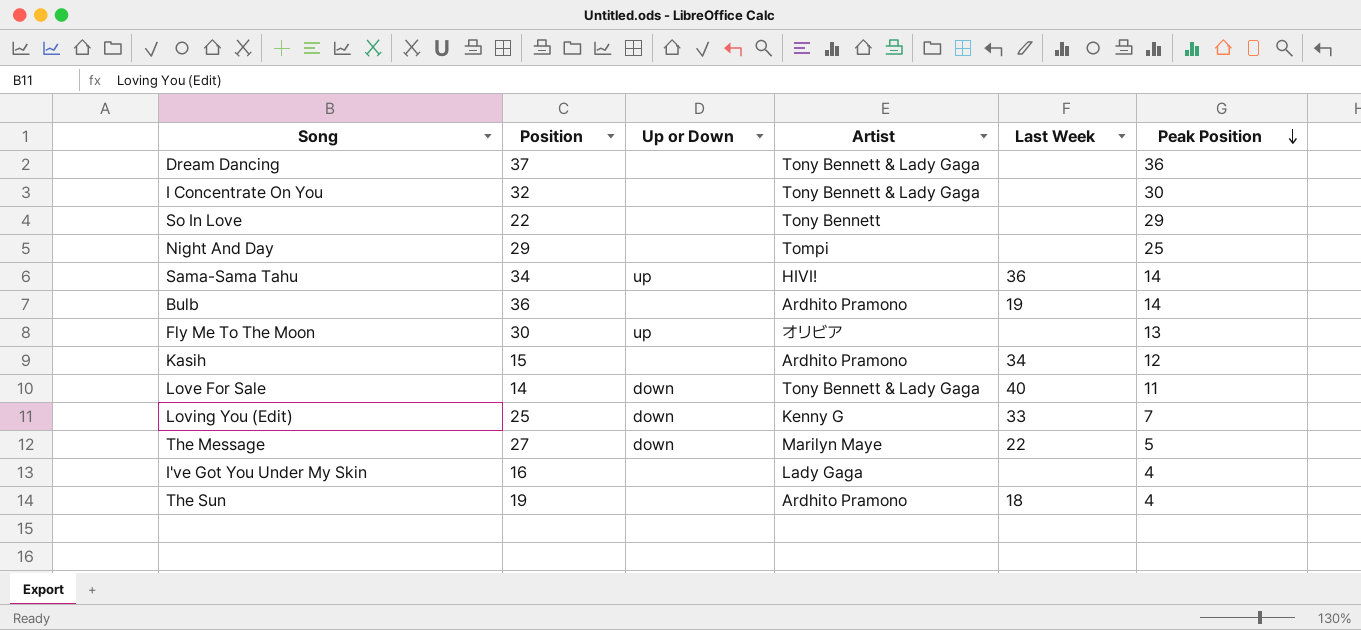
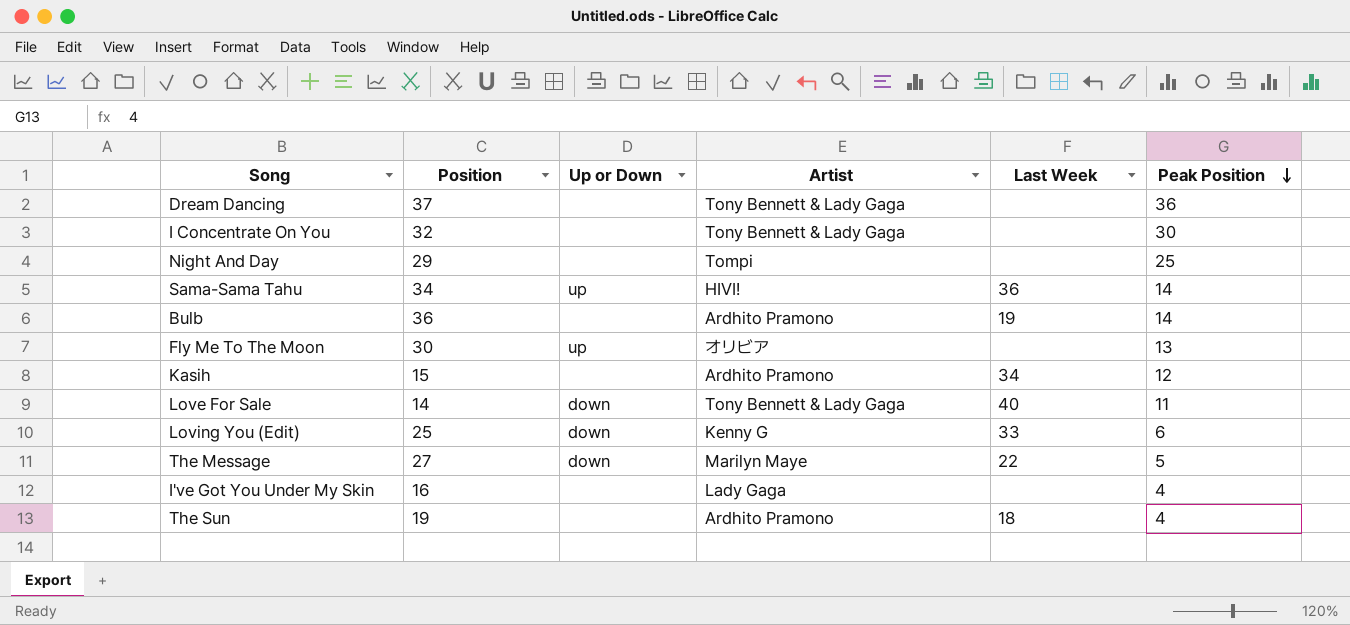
row So In Love: 22 | none | Tony Bennett | none | 29 -> none
Loving You (Edit) | Peak Position: 7 -> 6

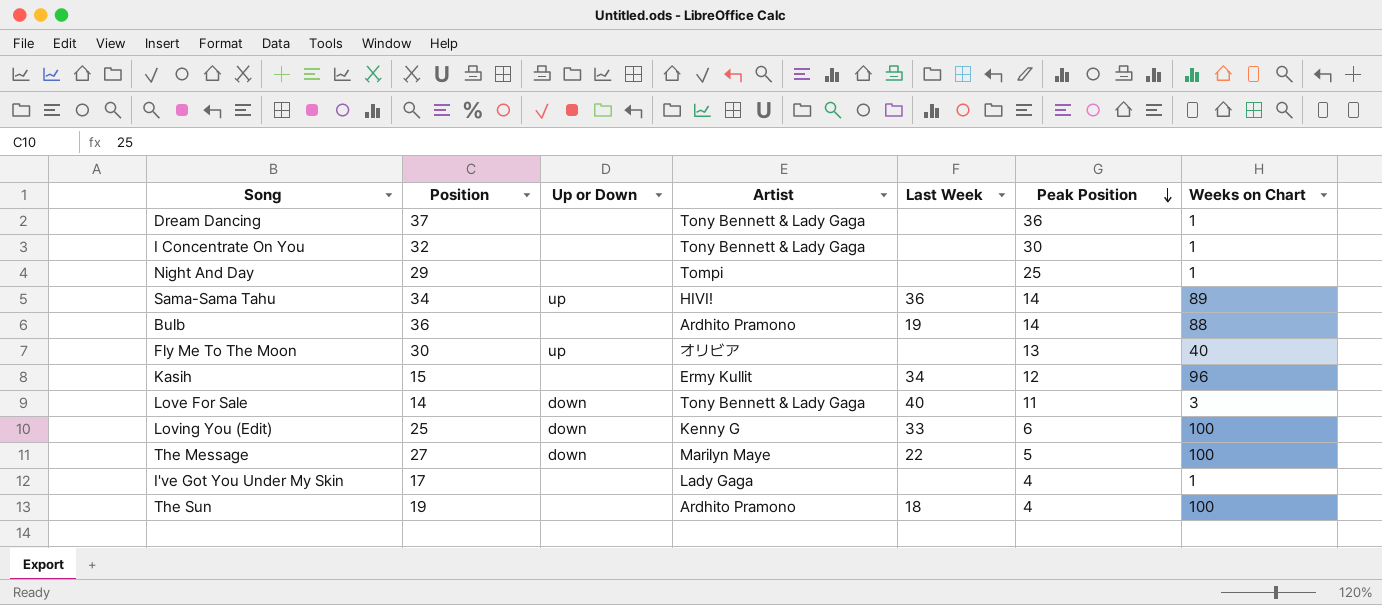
column Weeks on Chart | position: none -> 7
Kasih | Artist: Ardhito Pramono -> Ermy Kullit
I've Got You Under My Skin | Position: 16 -> 17

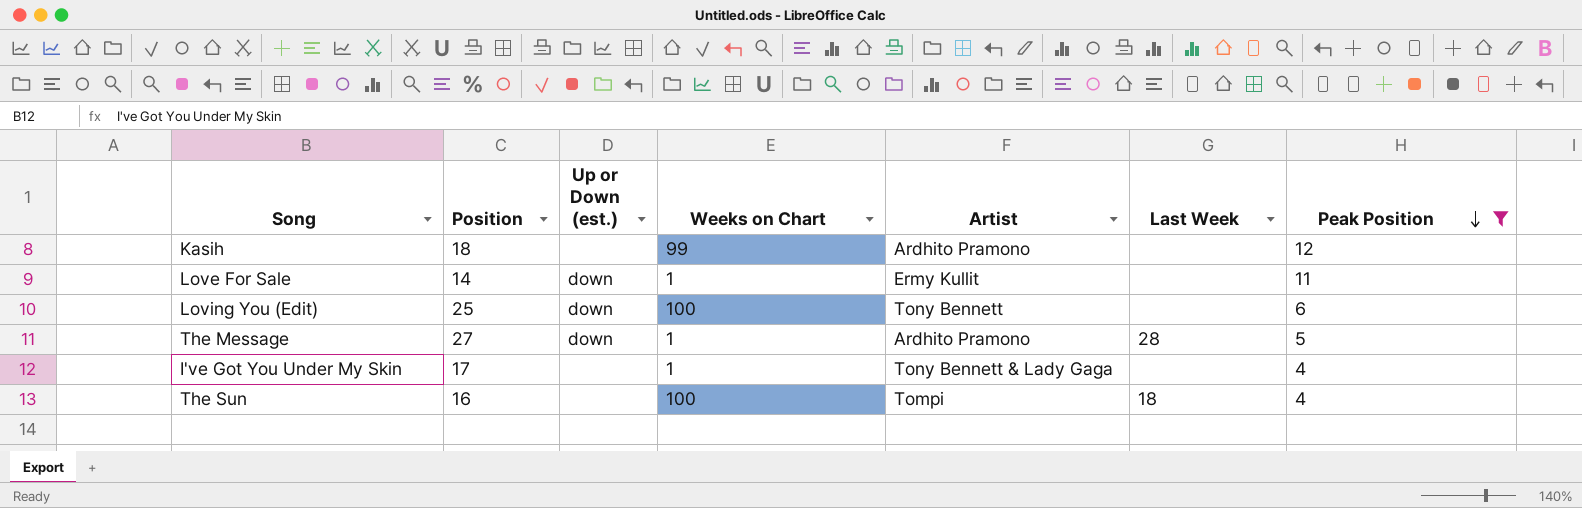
filter: none -> Peak Position <= 12
column name: Up or Down -> Up or Down (est.)
column Weeks on Chart | position: 7 -> 4
Kasih | Position: 15 -> 18
Kasih | Weeks on Chart: 96 -> 99
Kasih | Artist: Ermy Kullit -> Ardhito Pramono
Kasih | Last Week: 34 -> none
Love For Sale | Weeks on Chart: 3 -> 1
Love For Sale | Artist: Tony Bennett & Lady Gaga -> Ermy Kullit
Love For Sale | Last Week: 40 -> none
Loving You (Edit) | Artist: Kenny G -> Tony Bennett
Loving You (Edit) | Last Week: 33 -> none
The Message | Weeks on Chart: 100 -> 1
The Message | Artist: Marilyn Maye -> Ardhito Pramono
The Message | Last Week: 22 -> 28
I've Got You Under My Skin | Artist: Lady Gaga -> Tony Bennett & Lady Gaga
The Sun | Position: 19 -> 16
The Sun | Artist: Ardhito Pramono -> Tompi

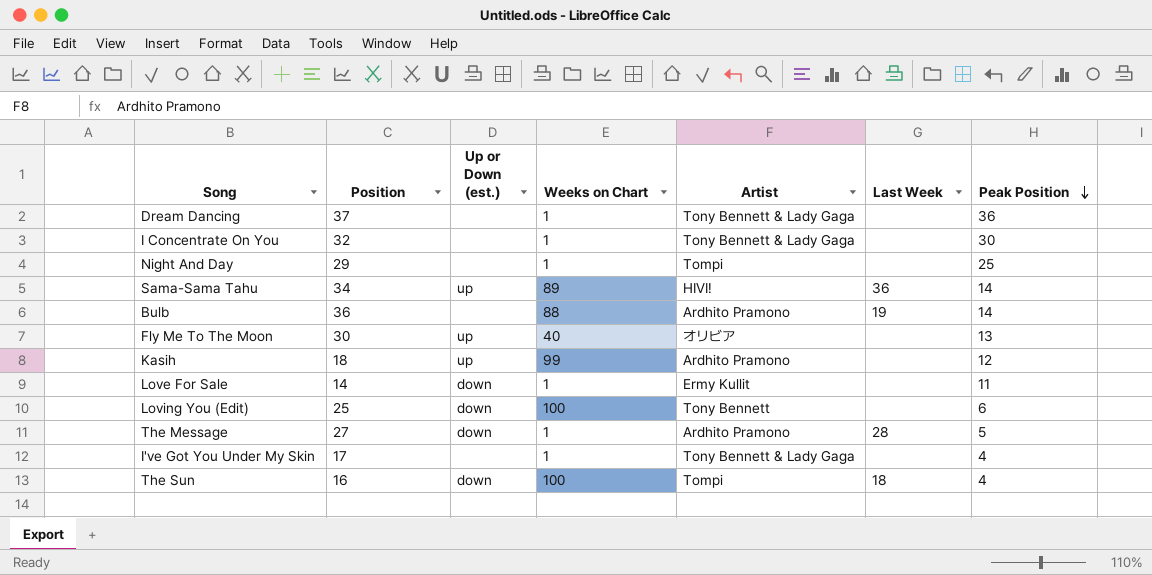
filter: Peak Position <= 12 -> none
Kasih | Up or Down (est.): none -> up
The Sun | Up or Down (est.): none -> down

